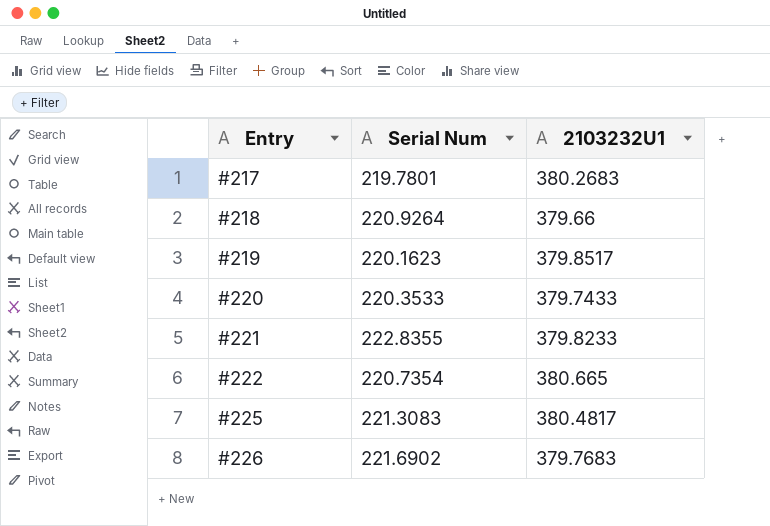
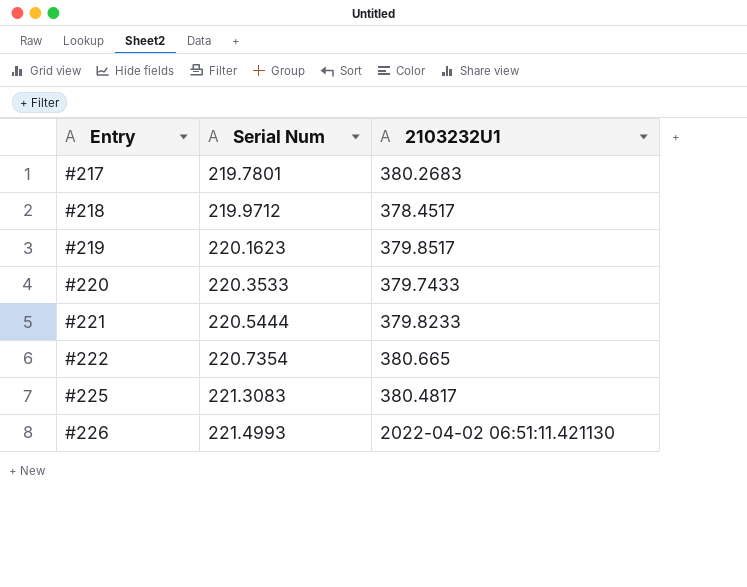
#218 | Serial Num: 220.9264 -> 219.9712
#218 | 2103232U1: 379.66 -> 378.4517
#221 | Serial Num: 222.8355 -> 220.5444
#226 | Serial Num: 221.6902 -> 221.4993
#226 | 2103232U1: 379.7683 -> 2022-04-02 06:51:11.421130

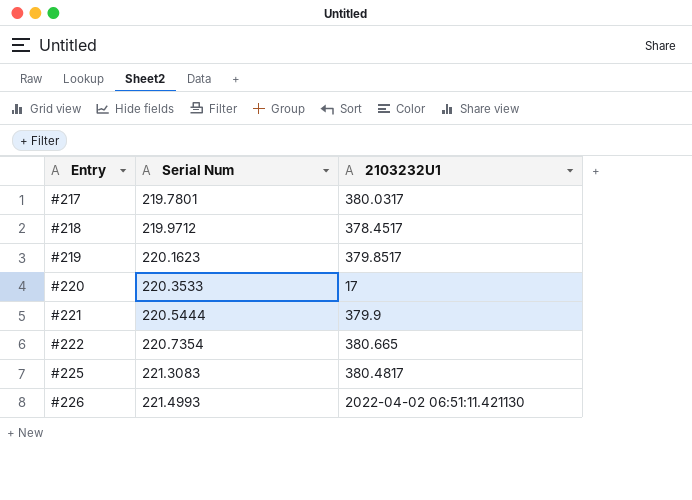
#217 | 2103232U1: 380.2683 -> 380.0317
#220 | 2103232U1: 379.7433 -> 17
#221 | 2103232U1: 379.8233 -> 379.9

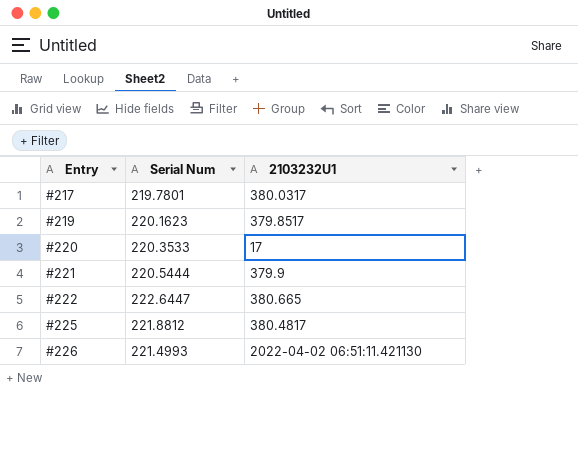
row #218: 219.9712 | 378.4517 -> none
#222 | Serial Num: 220.7354 -> 222.6447
#225 | Serial Num: 221.3083 -> 221.8812

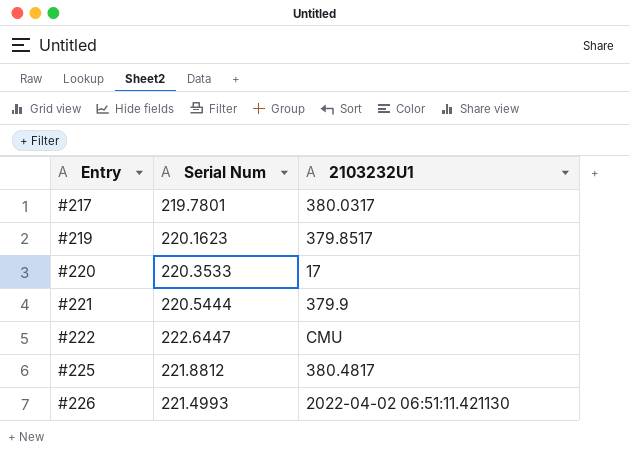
#222 | 2103232U1: 380.665 -> CMU

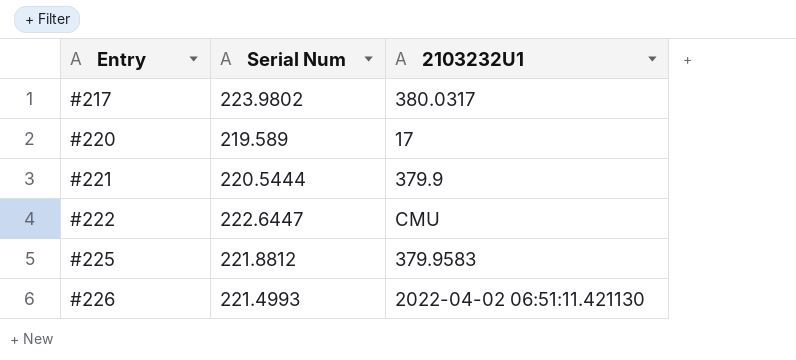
row #219: 220.1623 | 379.8517 -> none
#217 | Serial Num: 219.7801 -> 223.9802
#220 | Serial Num: 220.3533 -> 219.589
#225 | 2103232U1: 380.4817 -> 379.9583

